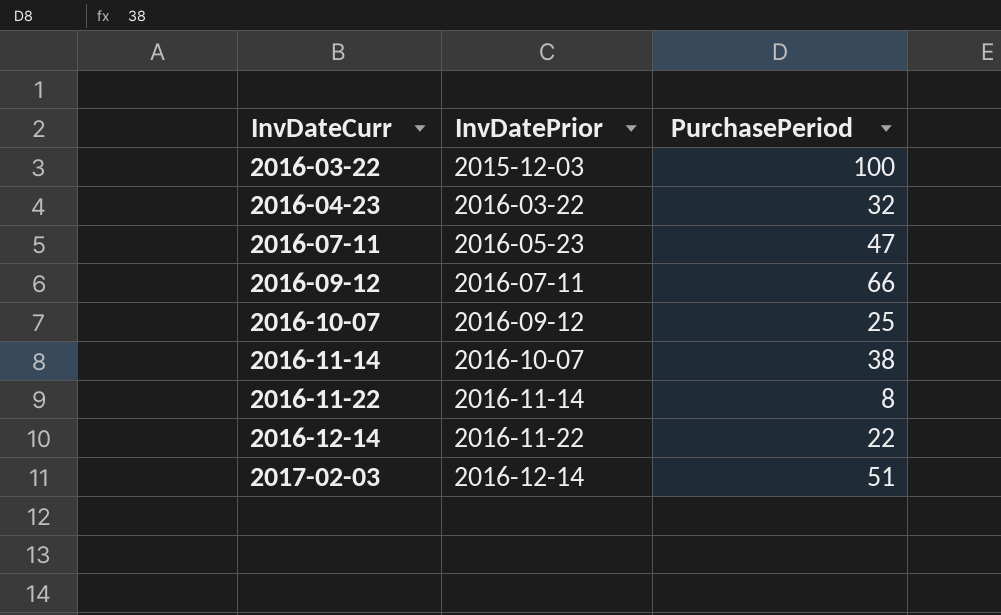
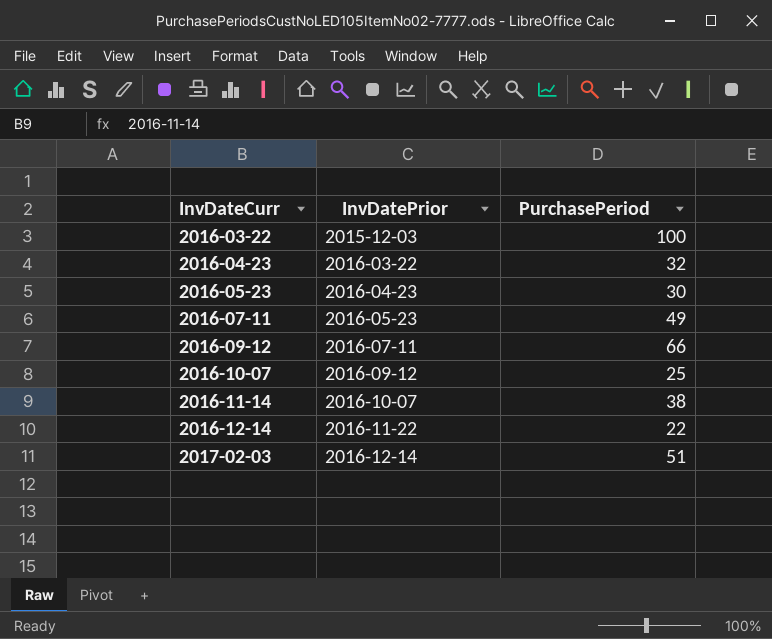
row 2016-11-22: 2016-11-14 | 8 -> none
row 2016-05-23: none -> 2016-04-23 | 30
2016-07-11 | PurchasePeriod: 47 -> 49

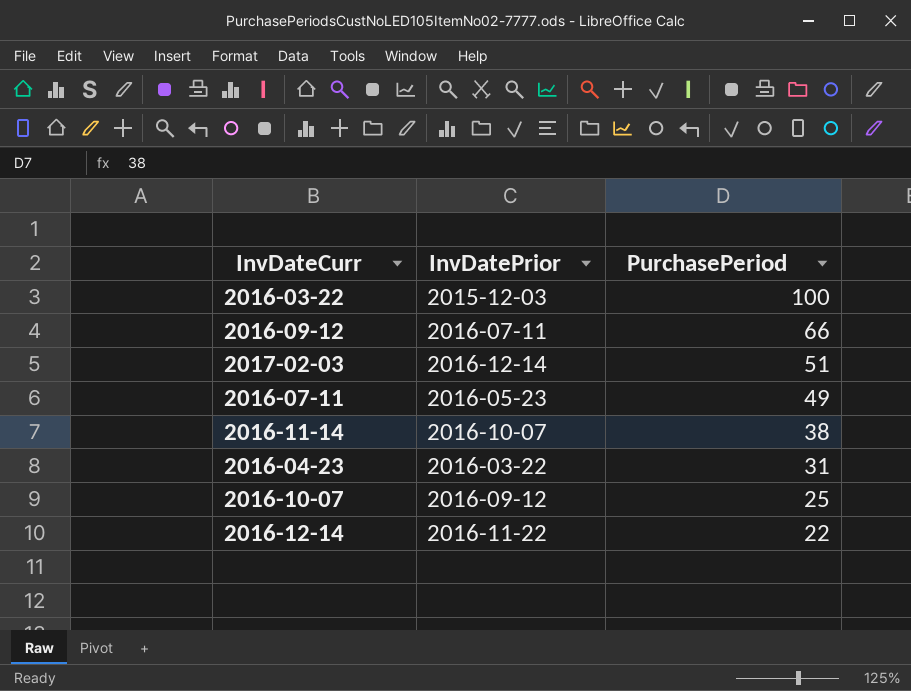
row order: InvDateCurr ascending -> PurchasePeriod descending
row 2016-05-23: 2016-04-23 | 30 -> none
2016-04-23 | PurchasePeriod: 32 -> 31

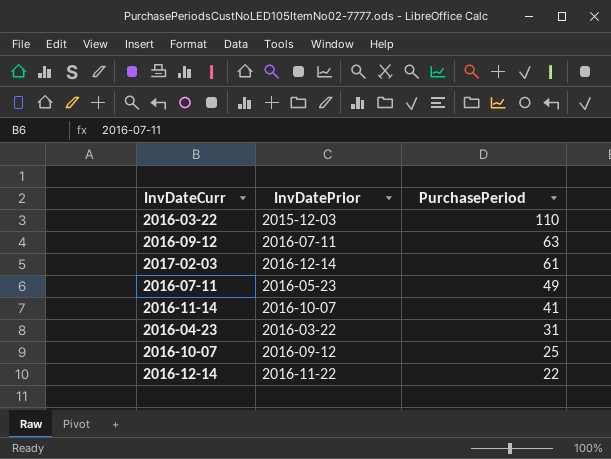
2016-03-22 | PurchasePeriod: 100 -> 110
2016-09-12 | PurchasePeriod: 66 -> 63
2017-02-03 | PurchasePeriod: 51 -> 61
2016-11-14 | PurchasePeriod: 38 -> 41

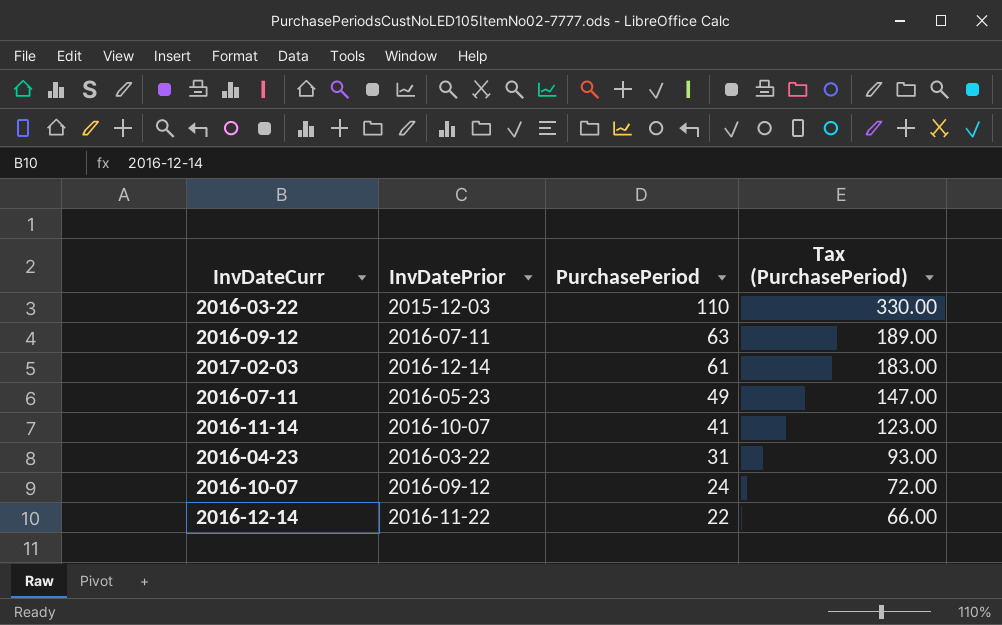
column Tax (PurchasePeriod) | formula: none -> [PurchasePeriod] * 3
2016-10-07 | PurchasePeriod: 25 -> 24

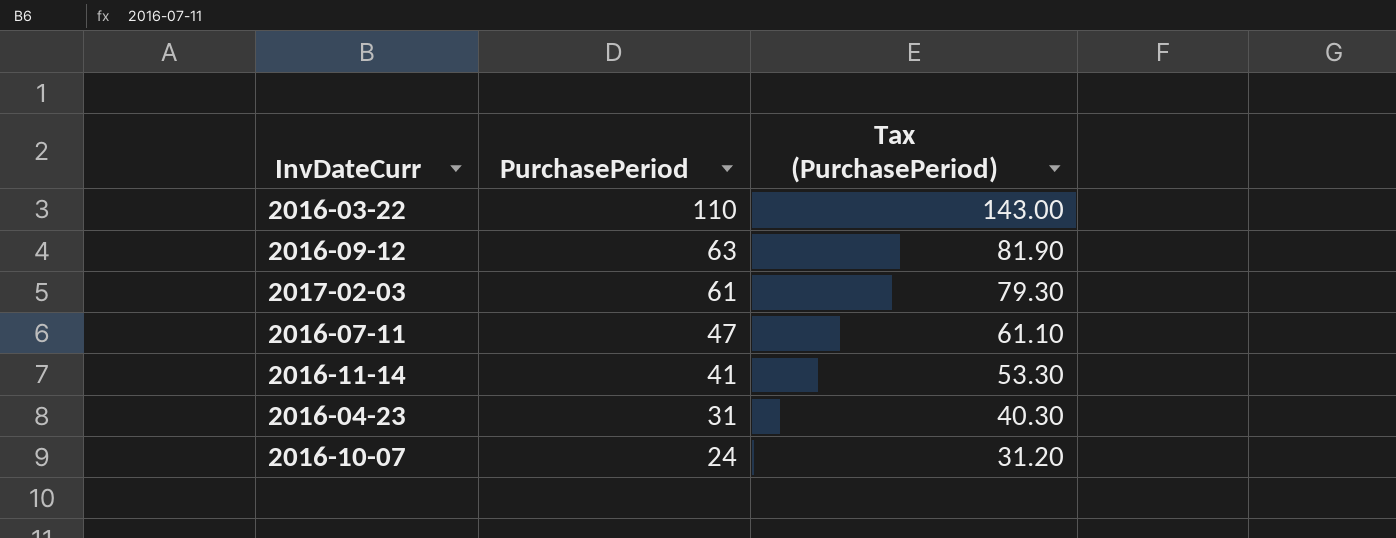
column InvDatePrior | position: 2 -> none
column Tax (PurchasePeriod) | formula: [PurchasePeriod] * 3 -> [PurchasePeriod] * 1.3
row 2016-12-14: 2016-11-22 | 22 | 66.00 -> none
2016-07-11 | PurchasePeriod: 49 -> 47

